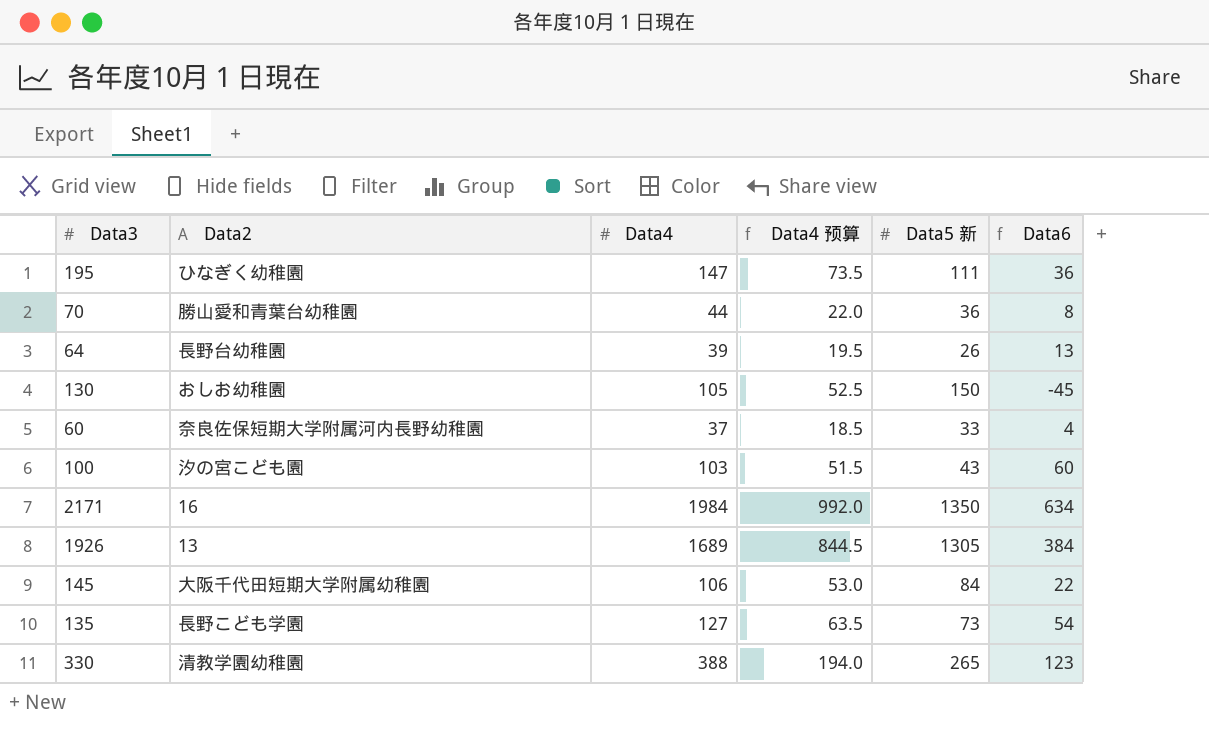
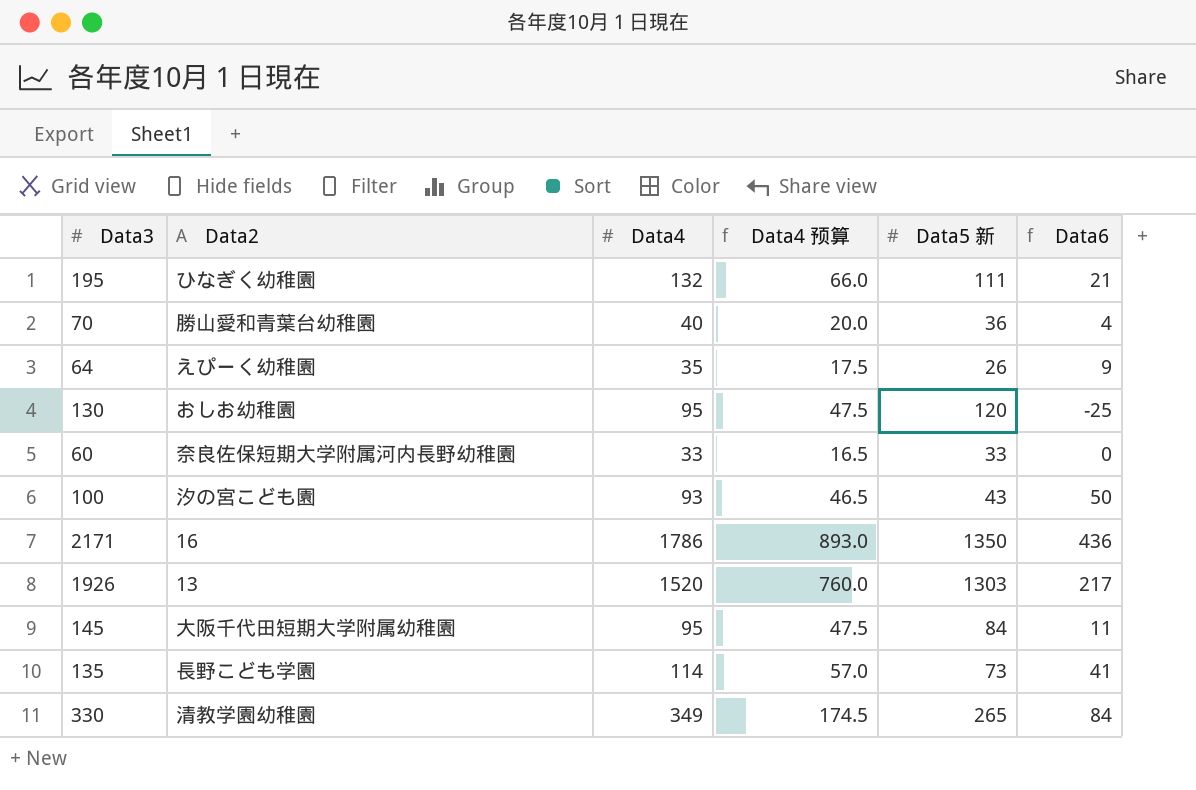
195 | Data4: 147 -> 132
195 | Data4 预算: 73.5 -> 66.0
195 | Data6: 36 -> 21
70 | Data4: 44 -> 40
70 | Data4 预算: 22.0 -> 20.0
70 | Data6: 8 -> 4
64 | Data2: 長野台幼稚園 -> えぴーく幼稚園
64 | Data4: 39 -> 35
64 | Data4 预算: 19.5 -> 17.5
64 | Data6: 13 -> 9
130 | Data4: 105 -> 95
130 | Data4 预算: 52.5 -> 47.5
130 | Data5 新: 150 -> 120
130 | Data6: -45 -> -25
60 | Data4: 37 -> 33
60 | Data4 预算: 18.5 -> 16.5
60 | Data6: 4 -> 0
100 | Data4: 103 -> 93
100 | Data4 预算: 51.5 -> 46.5
100 | Data6: 60 -> 50
2171 | Data4: 1984 -> 1786
2171 | Data4 预算: 992.0 -> 893.0
2171 | Data6: 634 -> 436
1926 | Data4: 1689 -> 1520
1926 | Data4 预算: 844.5 -> 760.0
1926 | Data5 新: 1305 -> 1303
1926 | Data6: 384 -> 217
145 | Data4: 106 -> 95
145 | Data4 预算: 53.0 -> 47.5
145 | Data6: 22 -> 11
135 | Data4: 127 -> 114
135 | Data4 预算: 63.5 -> 57.0
135 | Data6: 54 -> 41
330 | Data4: 388 -> 349
330 | Data4 预算: 194.0 -> 174.5
330 | Data6: 123 -> 84

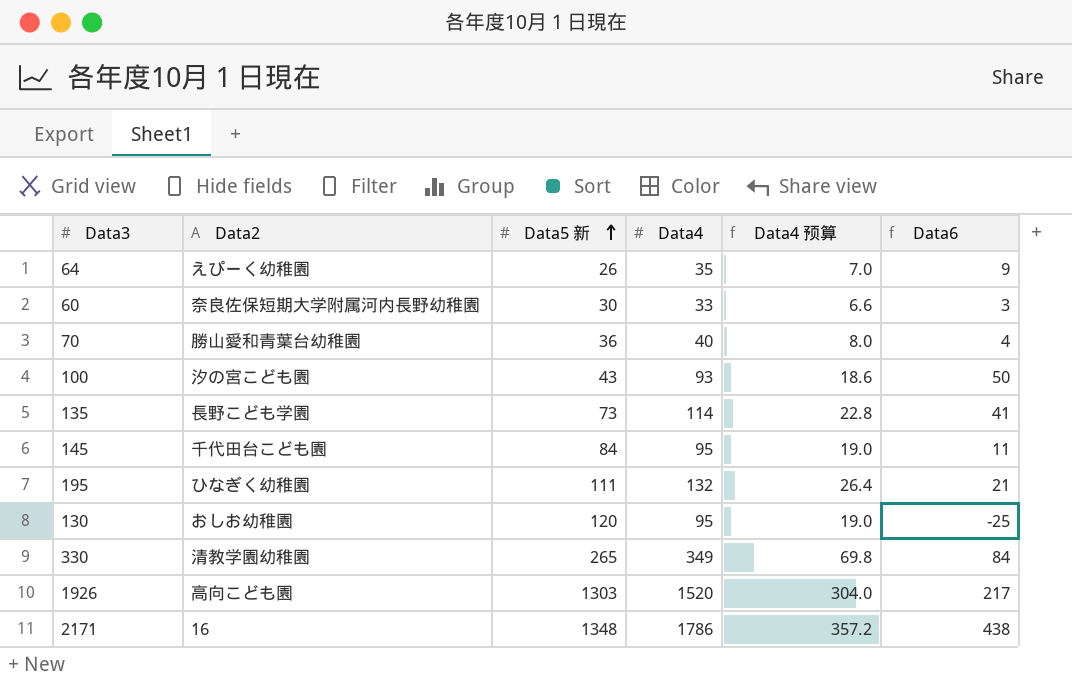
row order: none -> Data5 新 ascending
column Data5 新 | position: 5 -> 3
column Data4 预算 | formula: [Data4] * 0.5 -> [Data4] * 0.2
60 | Data5 新: 33 -> 30
60 | Data6: 0 -> 3
145 | Data2: 大阪千代田短期大学附属幼稚園 -> 千代田台こども園
1926 | Data2: 13 -> 高向こども園
2171 | Data5 新: 1350 -> 1348
2171 | Data6: 436 -> 438

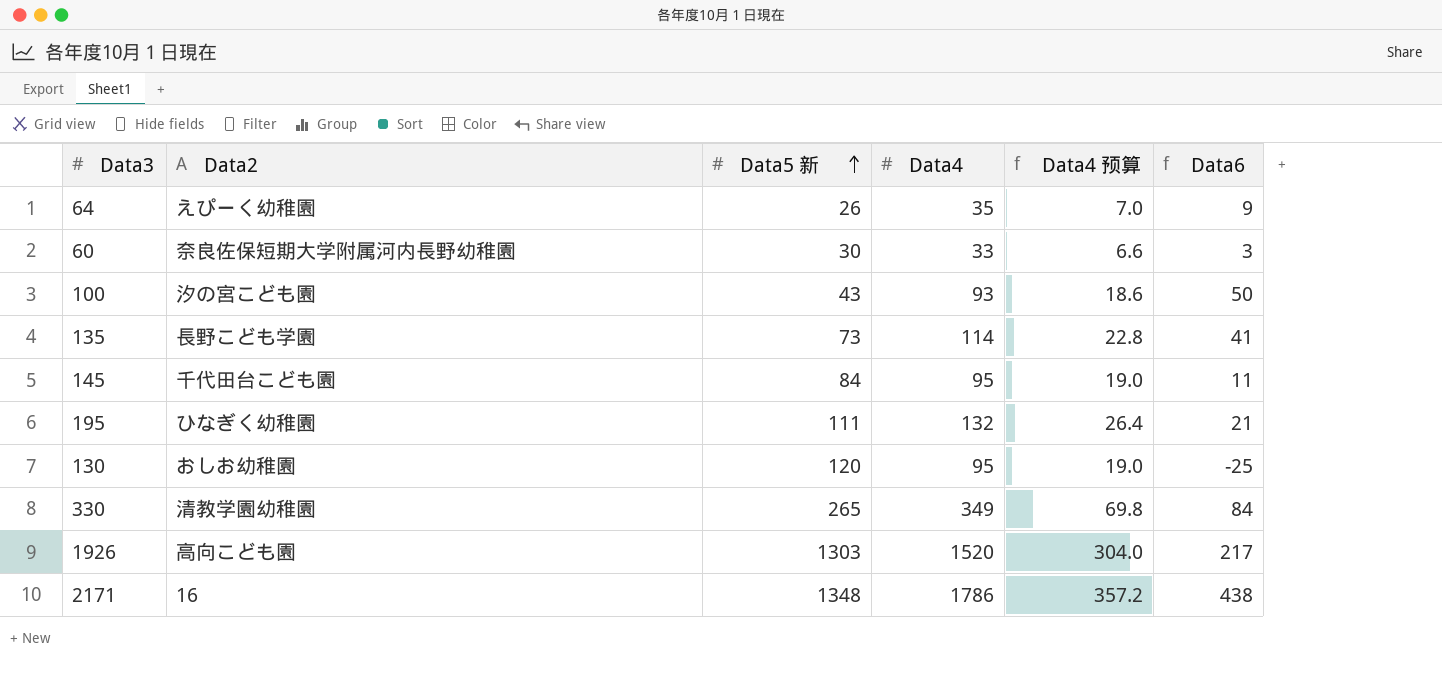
row 70: 勝山愛和青葉台幼稚園 | 36 | 40 | 8.0 | 4 -> none

